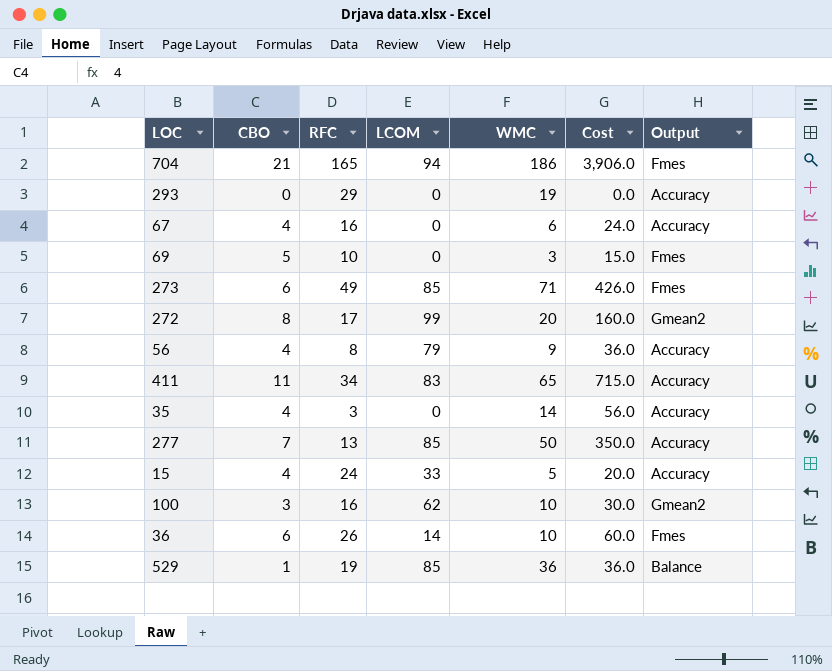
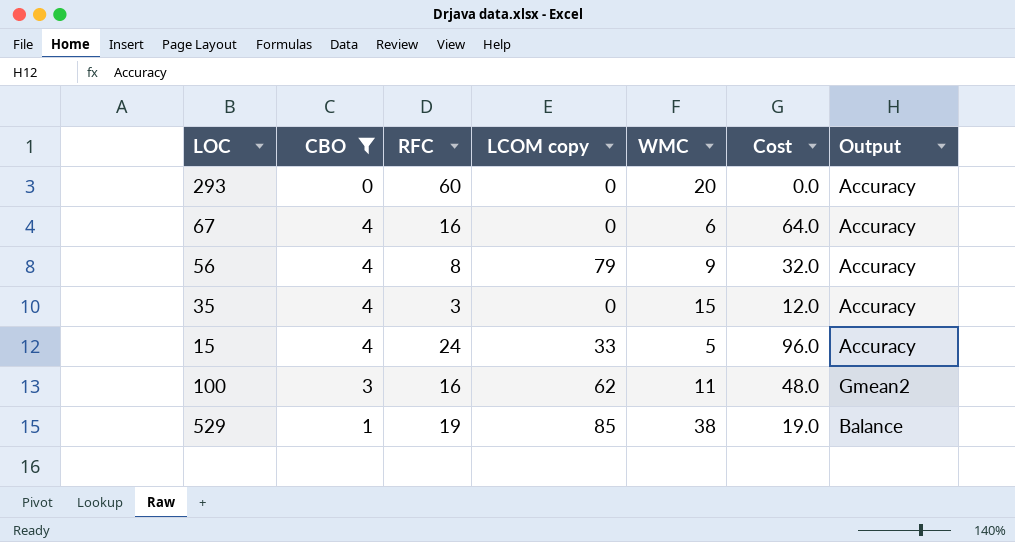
filter: none -> CBO <= 4
column name: LCOM -> LCOM copy
column Cost | formula: [CBO] * [WMC] -> [CBO] * [RFC]
293 | RFC: 29 -> 60
293 | WMC: 19 -> 20
35 | WMC: 14 -> 15
100 | WMC: 10 -> 11
529 | WMC: 36 -> 38

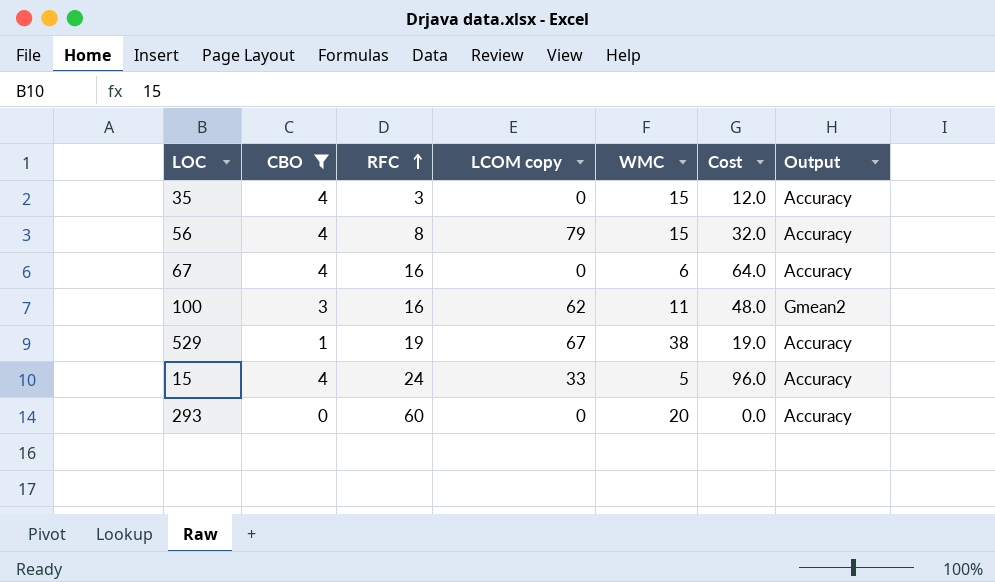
row order: none -> RFC ascending
56 | WMC: 9 -> 15
529 | LCOM copy: 85 -> 67
529 | Output: Balance -> Accuracy

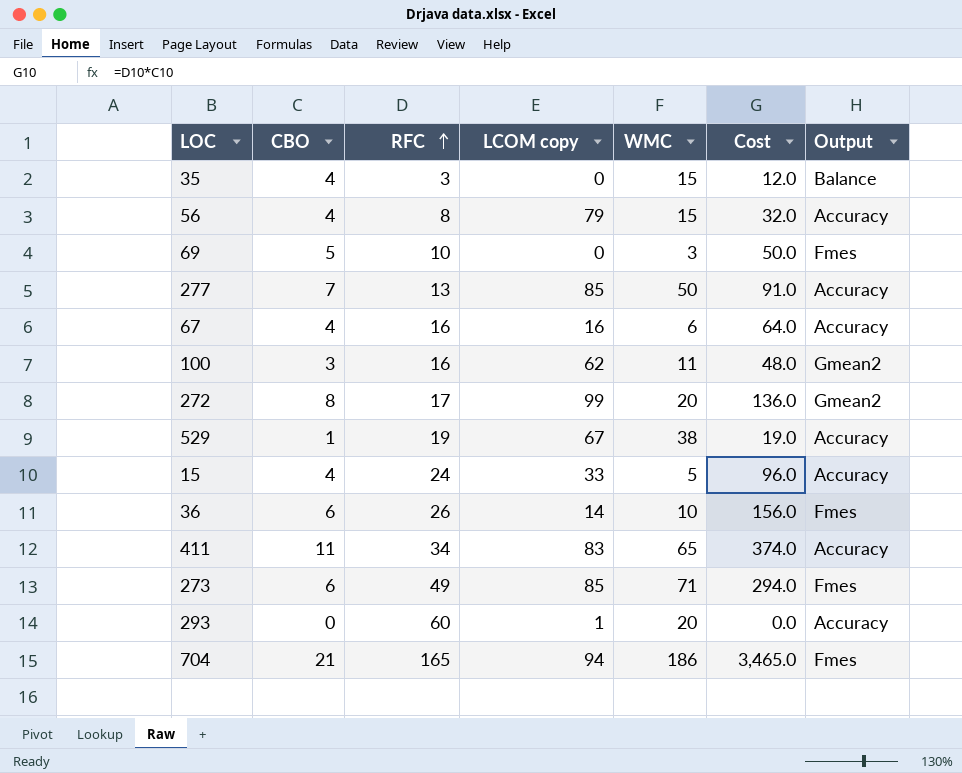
filter: CBO <= 4 -> none
35 | Output: Accuracy -> Balance
67 | LCOM copy: 0 -> 16
293 | LCOM copy: 0 -> 1

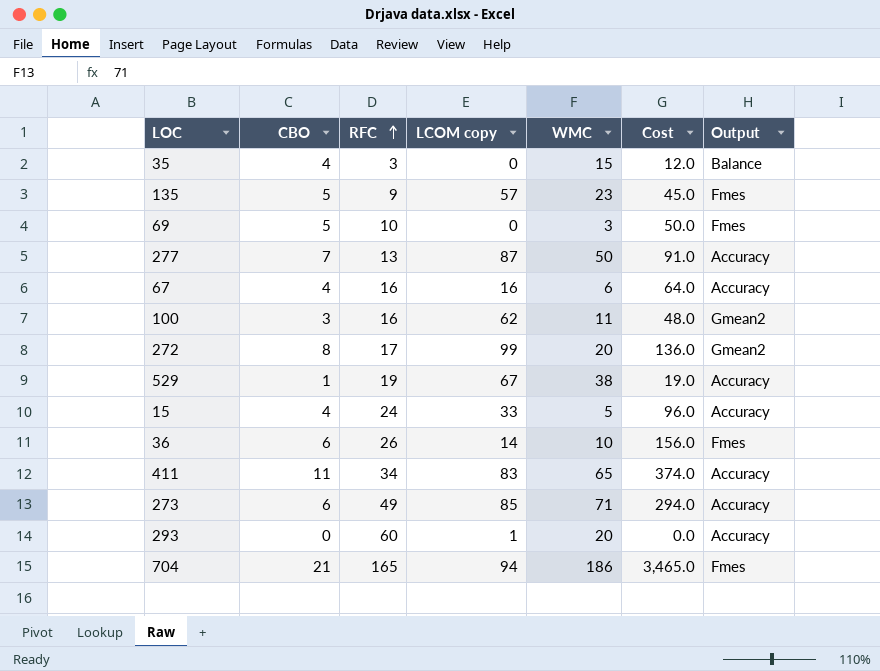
row 56: 4 | 8 | 79 | 15 | 32.0 | Accuracy -> none
row 135: none -> 5 | 9 | 57 | 23 | 45.0 | Fmes
277 | LCOM copy: 85 -> 87
273 | Output: Fmes -> Accuracy

